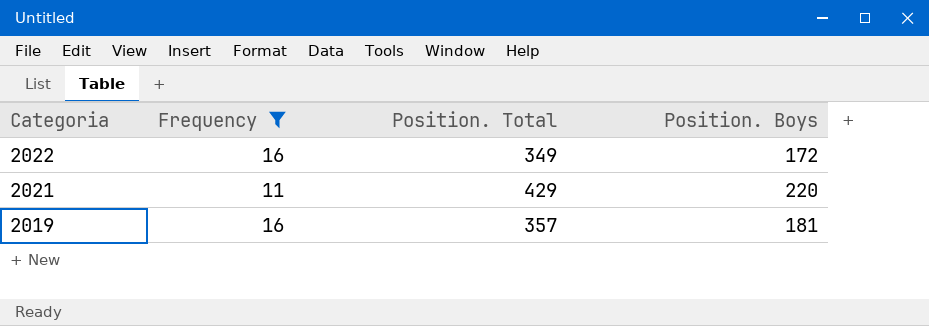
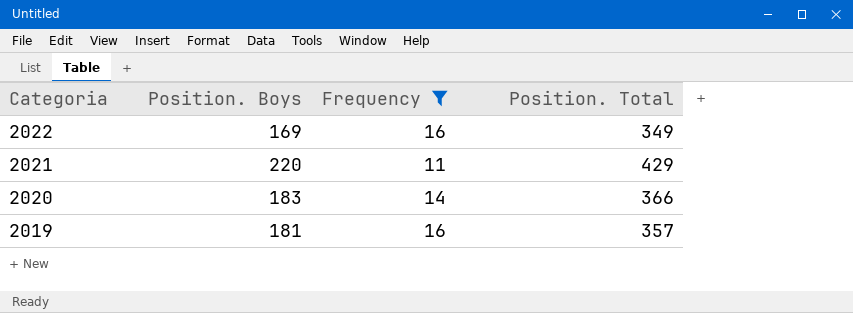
column Position. Boys | position: 4 -> 2
2022 | Position. Boys: 172 -> 169
row 2020: none -> 183 | 14 | 366

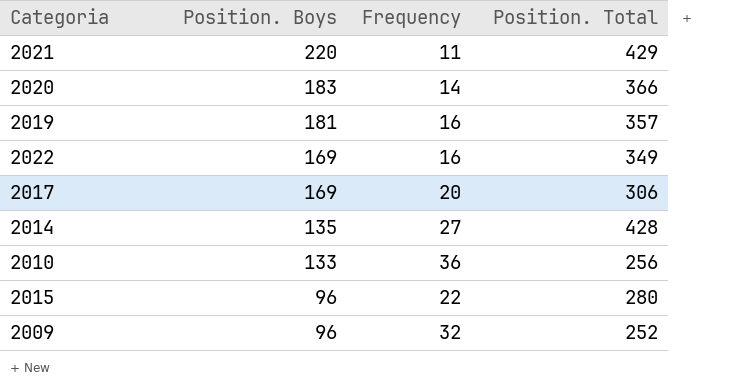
filter: Frequency <= 16 -> none
row order: Categoria descending -> Position. Boys descending

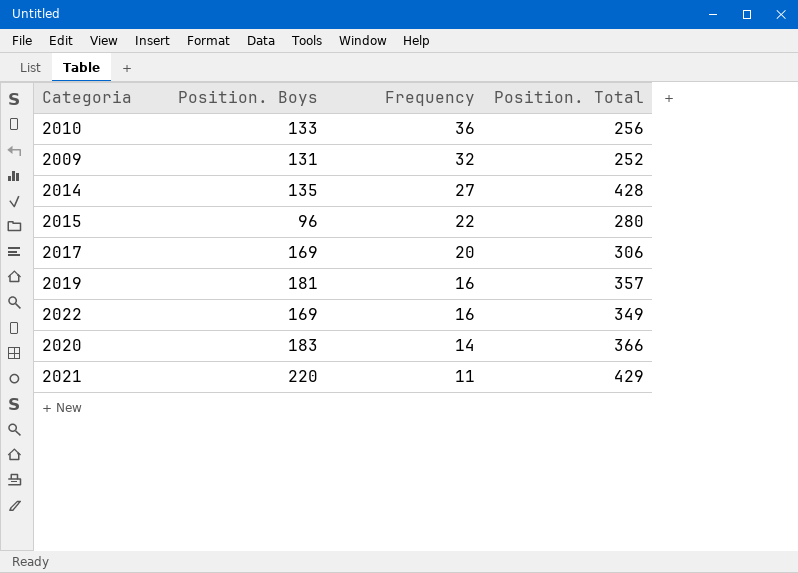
row order: Position. Boys descending -> Frequency descending
2009 | Position. Boys: 96 -> 131

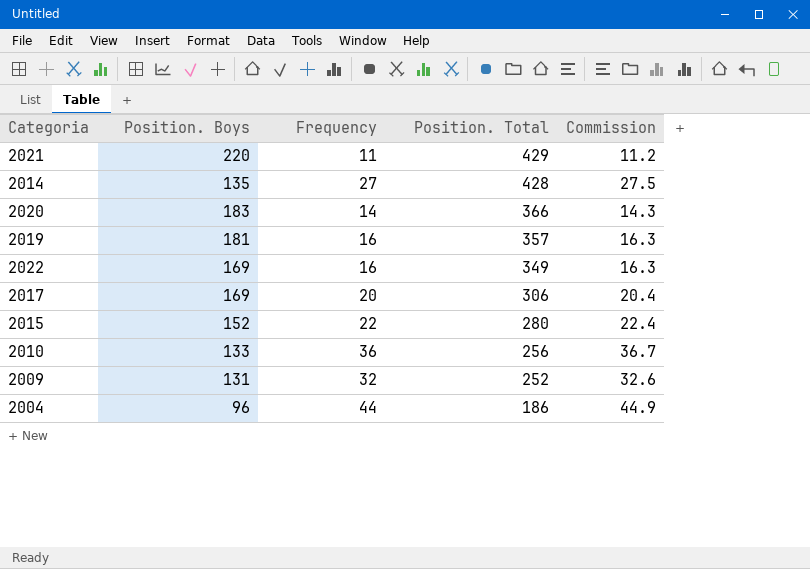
row order: Frequency descending -> Position. Total descending
column Commission | formula: none -> [Frequency] * 1.02
2015 | Position. Boys: 96 -> 152
row 2004: none -> 96 | 44 | 186 | 44.9

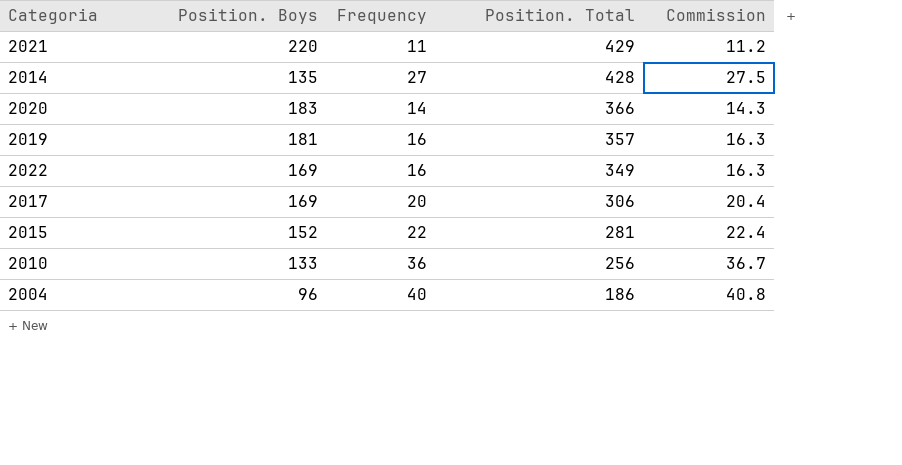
row 2009: 131 | 32 | 252 | 32.6 -> none
2015 | Position. Total: 280 -> 281
2004 | Frequency: 44 -> 40
2004 | Commission: 44.9 -> 40.8

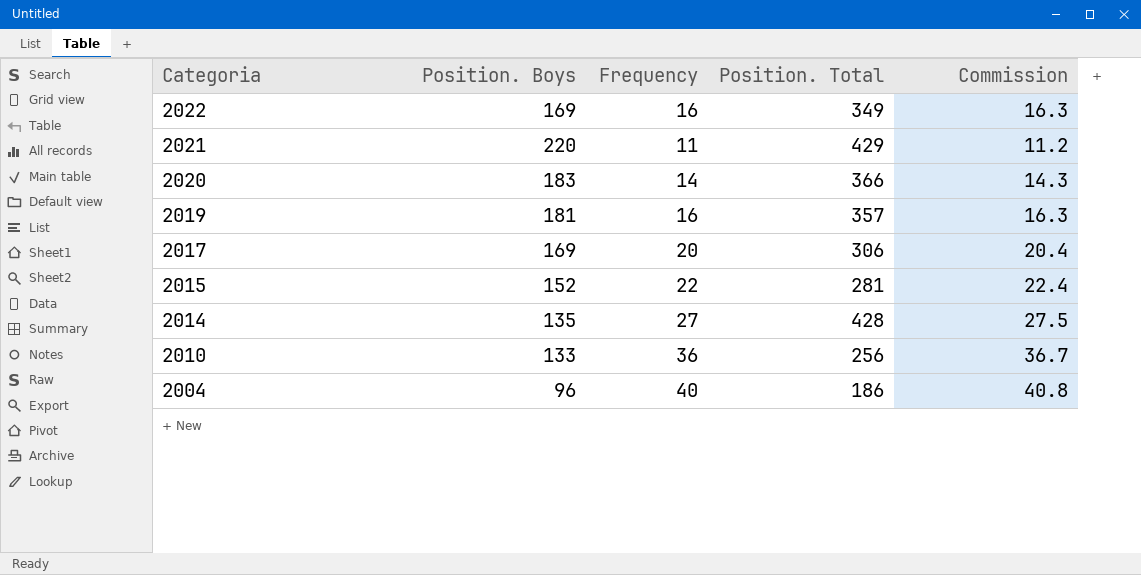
row order: Position. Total descending -> Categoria descending

